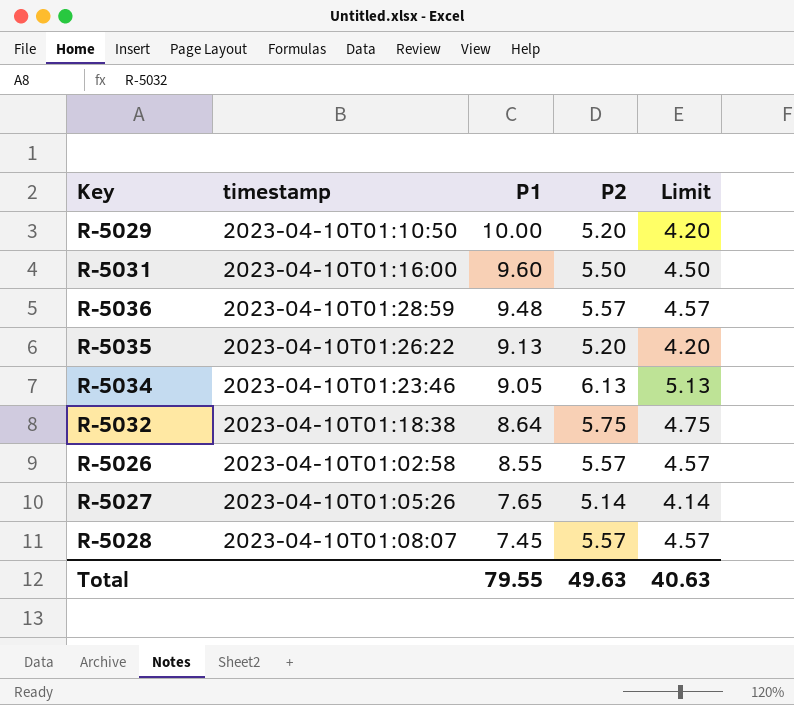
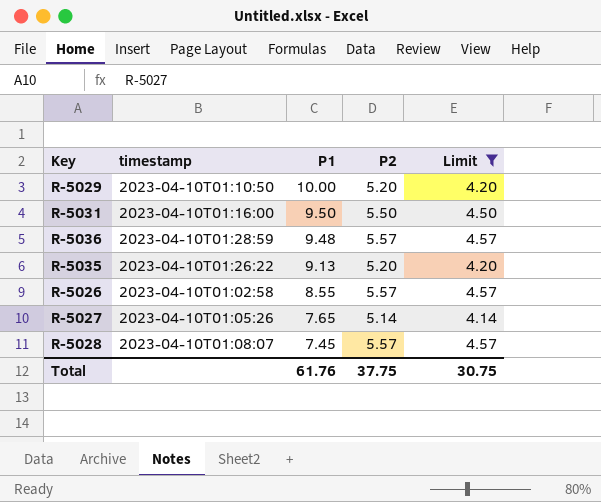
filter: none -> Limit <= 4.57
R-5031 | P1: 9.60 -> 9.50
Total | P1: 79.55 -> 61.76
Total | P2: 49.63 -> 37.75
Total | Limit: 40.63 -> 30.75

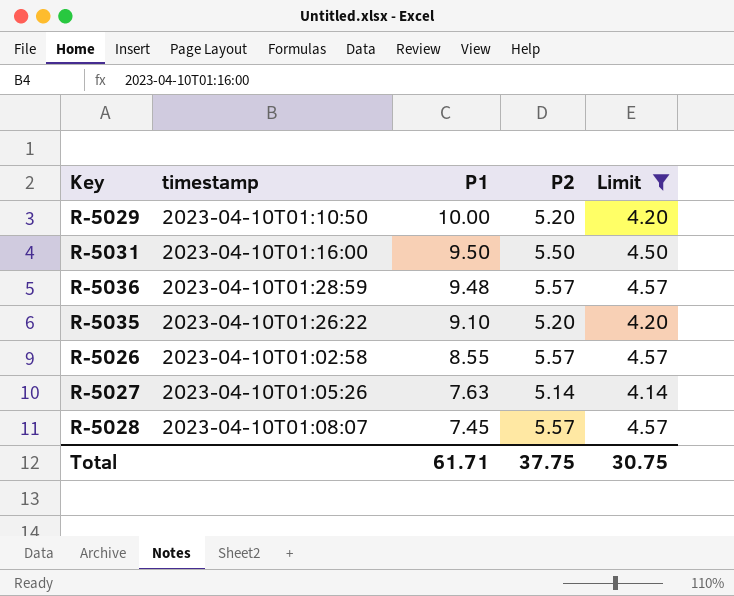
R-5035 | P1: 9.13 -> 9.10
R-5027 | P1: 7.65 -> 7.63
Total | P1: 61.76 -> 61.71

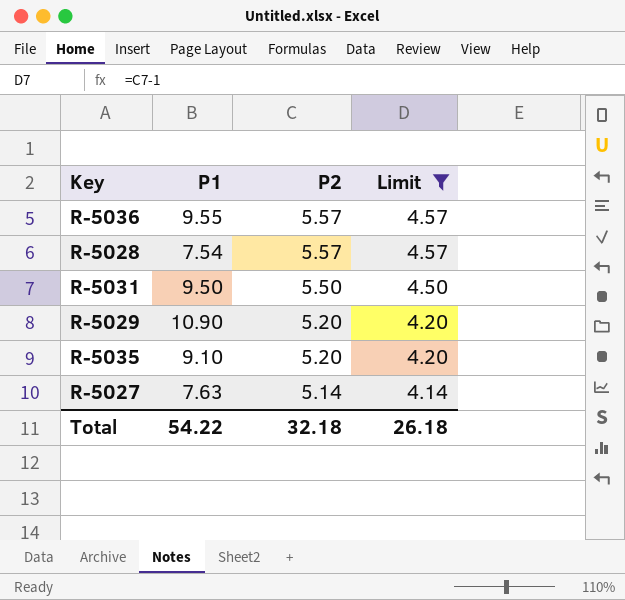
row order: P1 descending -> P2 descending
column timestamp | position: 2 -> none
row R-5026: 2023-04-10T01:02:58 | 8.55 | 5.57 | 4.57 -> none
R-5036 | P1: 9.48 -> 9.55
R-5028 | P1: 7.45 -> 7.54
R-5029 | P1: 10.00 -> 10.90
Total | P1: 61.71 -> 54.22
Total | P2: 37.75 -> 32.18
Total | Limit: 30.75 -> 26.18

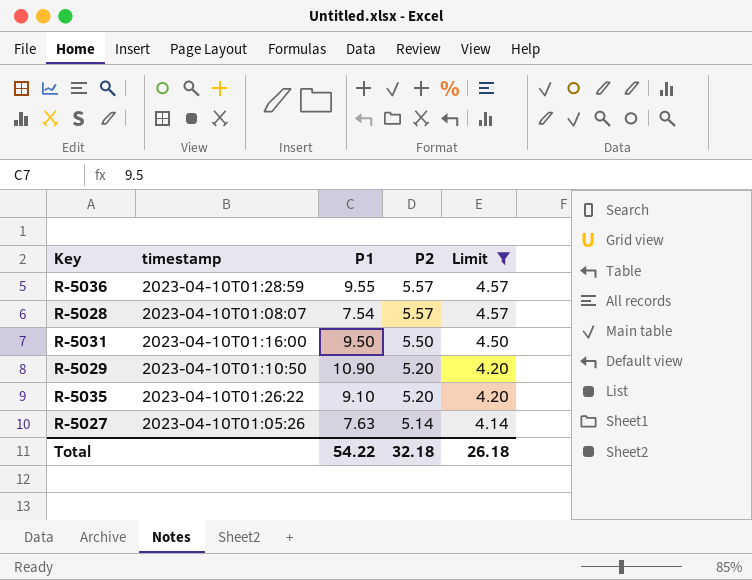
column timestamp | position: none -> 2

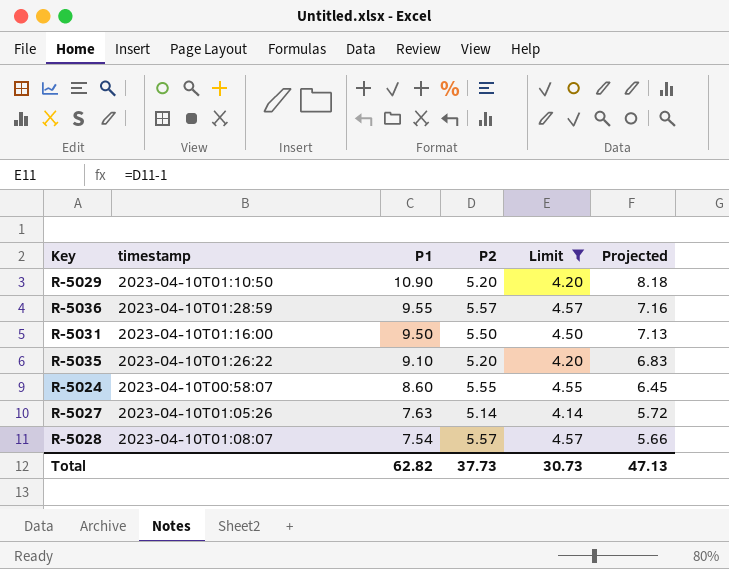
row order: P2 descending -> P1 descending
column Projected | formula: none -> [P1] * 0.75
row R-5024: none -> 2023-04-10T00:58:07 | 8.60 | 5.55 | 4.55 | 6.45
Total | P1: 54.22 -> 62.82
Total | P2: 32.18 -> 37.73
Total | Limit: 26.18 -> 30.73

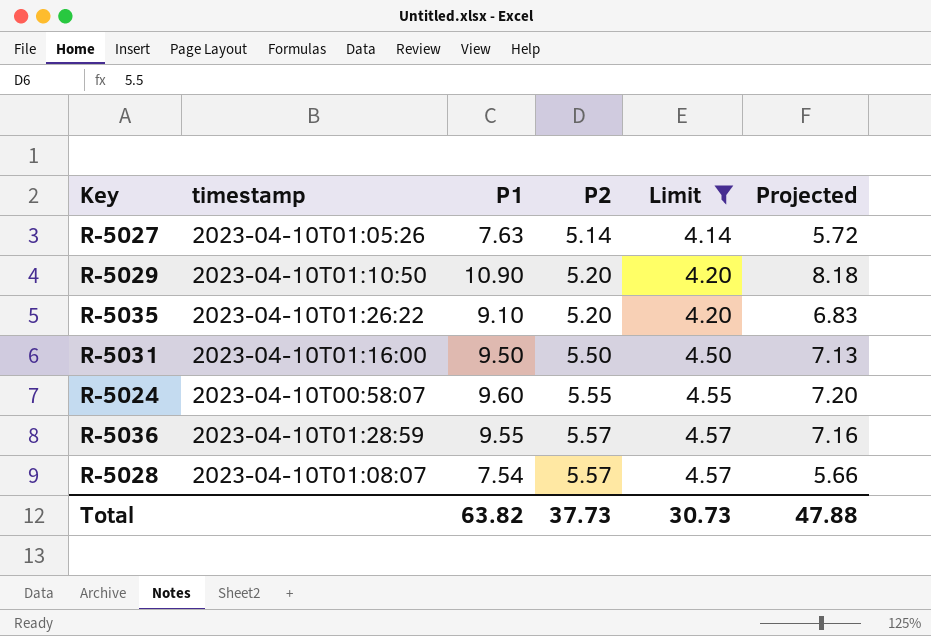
row order: P1 descending -> P2 ascending
R-5024 | P1: 8.60 -> 9.60
R-5024 | Projected: 6.45 -> 7.20
Total | P1: 62.82 -> 63.82
Total | Projected: 47.13 -> 47.88

